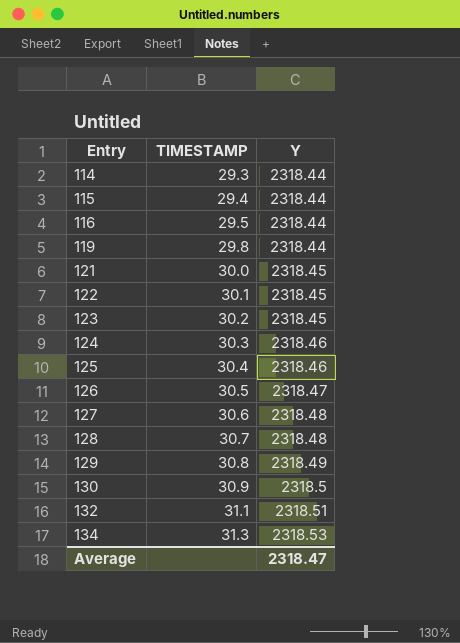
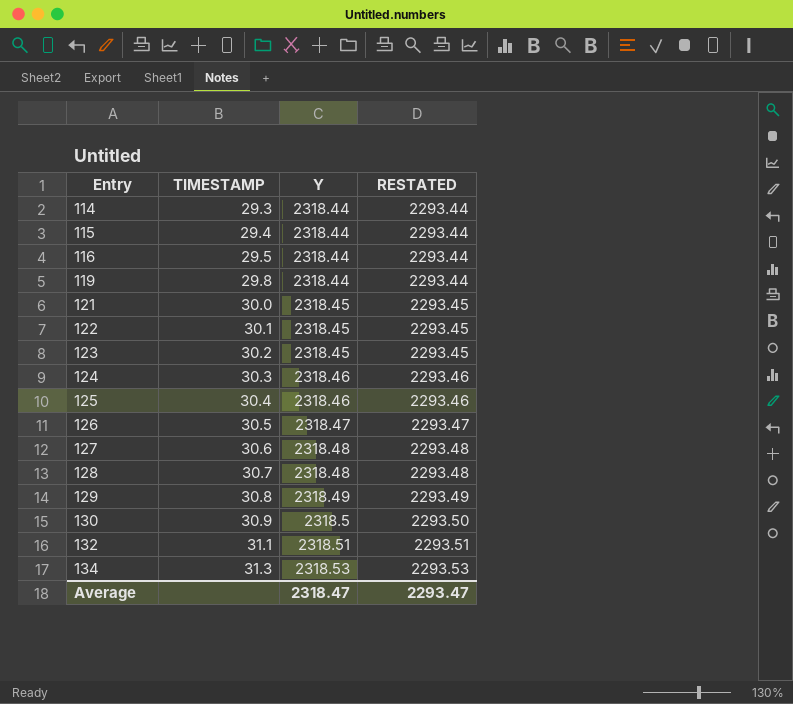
column RESTATED | formula: none -> [Y] - 25

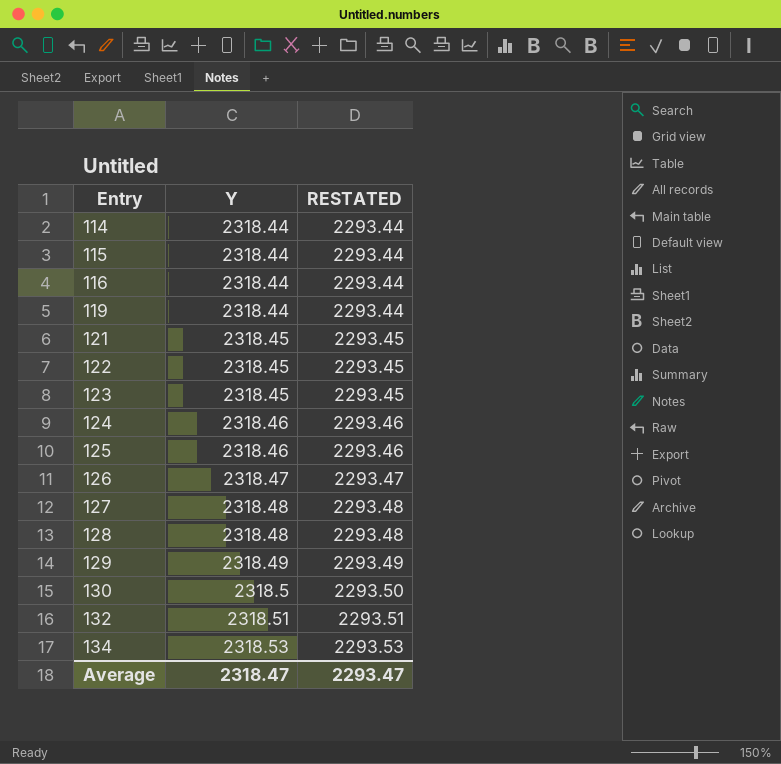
column TIMESTAMP | position: 2 -> none

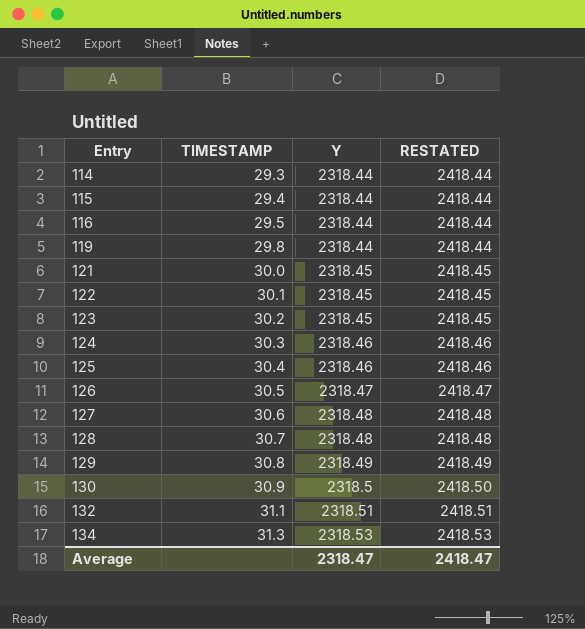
column TIMESTAMP | position: none -> 2
column RESTATED | formula: [Y] - 25 -> [Y] + 100
Average | RESTATED: 2293.47 -> 2418.47

